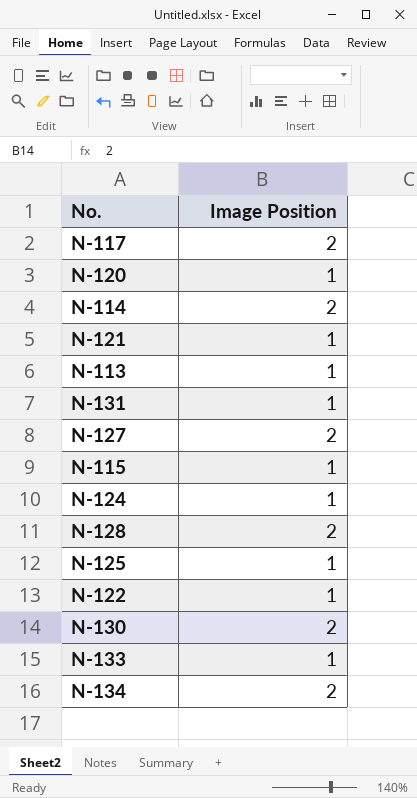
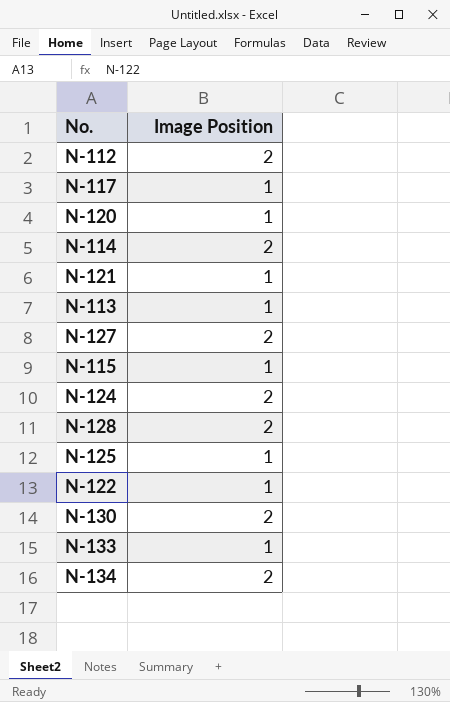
row N-131: 1 -> none
row N-112: none -> 2
N-117 | Image Position: 2 -> 1
N-124 | Image Position: 1 -> 2

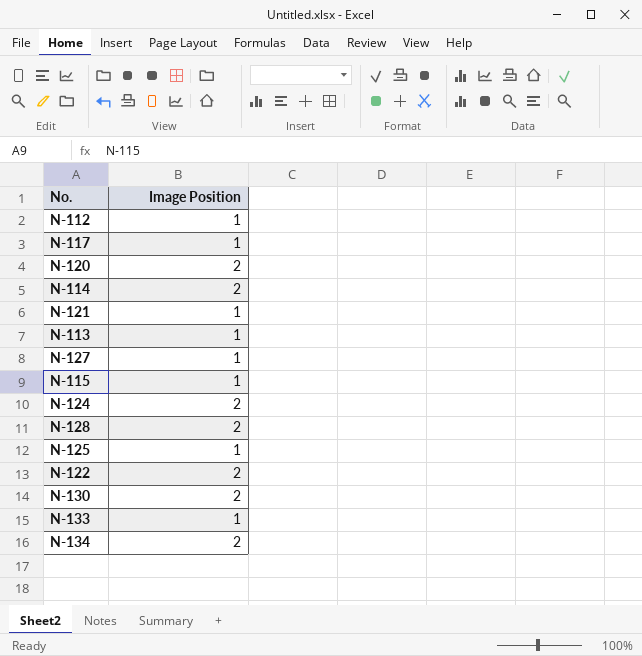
N-112 | Image Position: 2 -> 1
N-120 | Image Position: 1 -> 2
N-127 | Image Position: 2 -> 1
N-122 | Image Position: 1 -> 2

